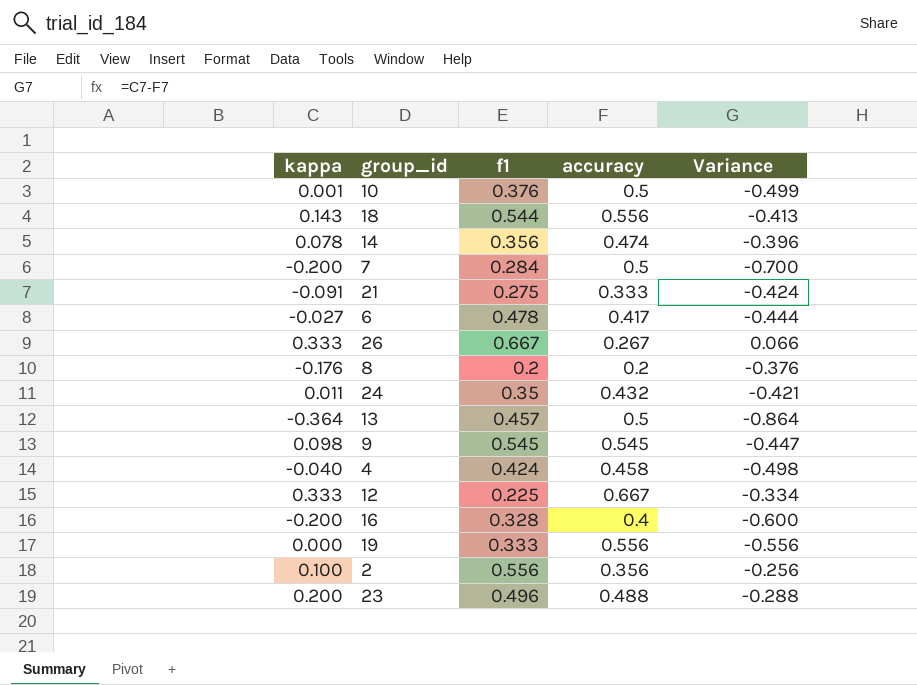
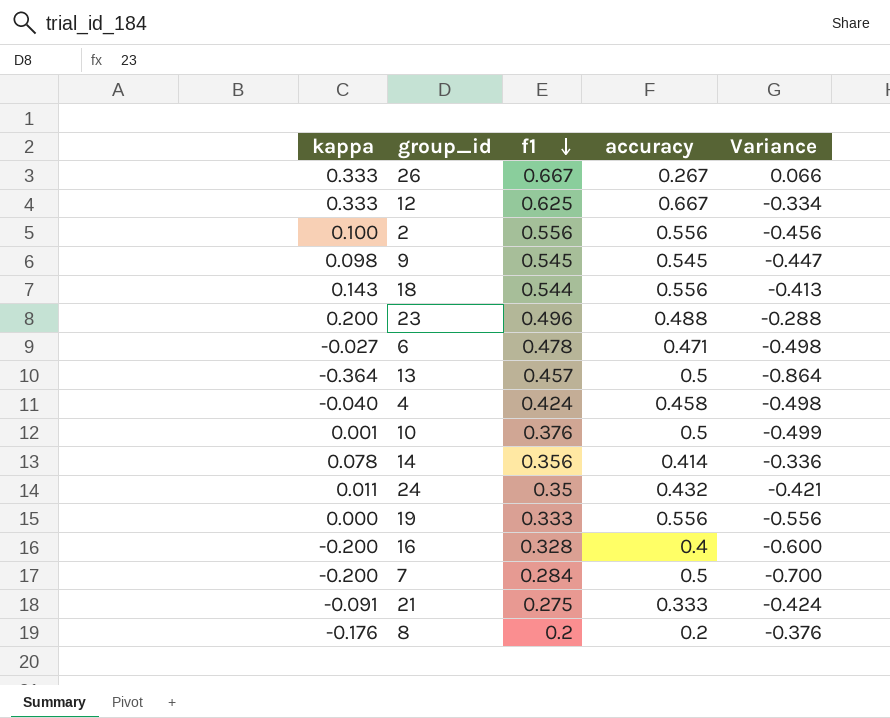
row order: none -> f1 descending
12 | f1: 0.225 -> 0.625
2 | accuracy: 0.356 -> 0.556
2 | Variance: -0.256 -> -0.456
6 | accuracy: 0.417 -> 0.471
6 | Variance: -0.444 -> -0.498
14 | accuracy: 0.474 -> 0.414
14 | Variance: -0.396 -> -0.336

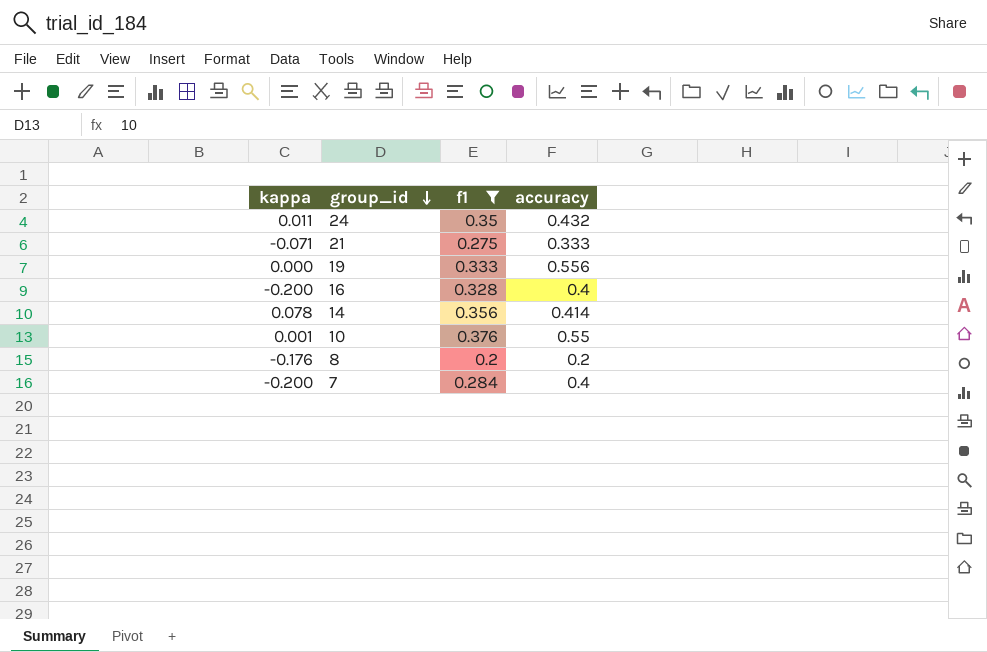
filter: none -> f1 <= 0.376
row order: f1 descending -> group_id descending
column Variance | formula: [kappa] - [accuracy] -> none
21 | kappa: -0.091 -> -0.071
10 | accuracy: 0.5 -> 0.55
7 | accuracy: 0.5 -> 0.4

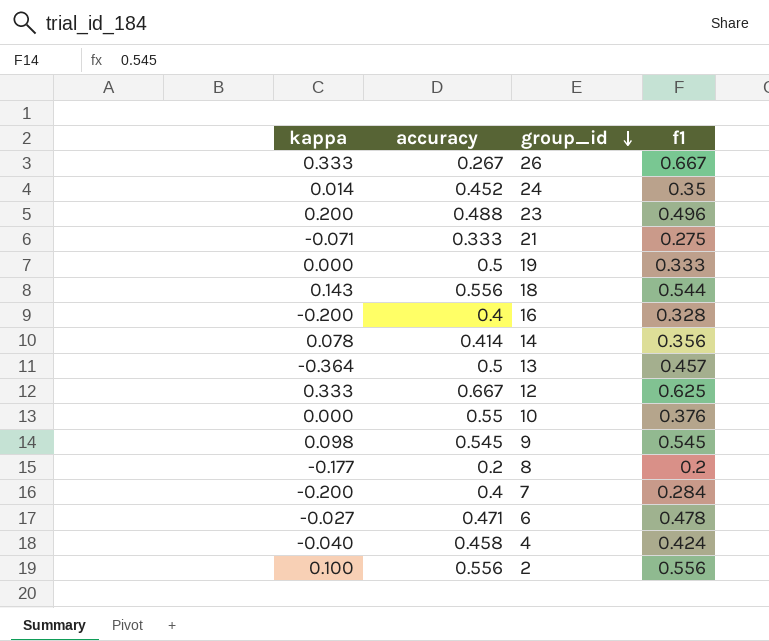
filter: f1 <= 0.376 -> none
column accuracy | position: 4 -> 2
24 | kappa: 0.011 -> 0.014
24 | accuracy: 0.432 -> 0.452
19 | accuracy: 0.556 -> 0.5
10 | kappa: 0.001 -> 0.000
8 | kappa: -0.176 -> -0.177

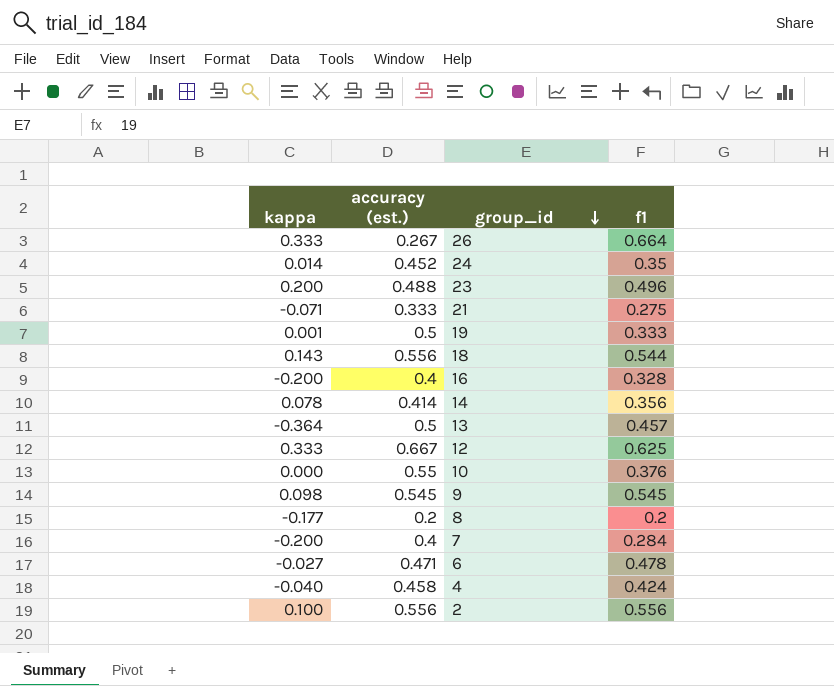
column name: accuracy -> accuracy (est.)
26 | f1: 0.667 -> 0.664
19 | kappa: 0.000 -> 0.001

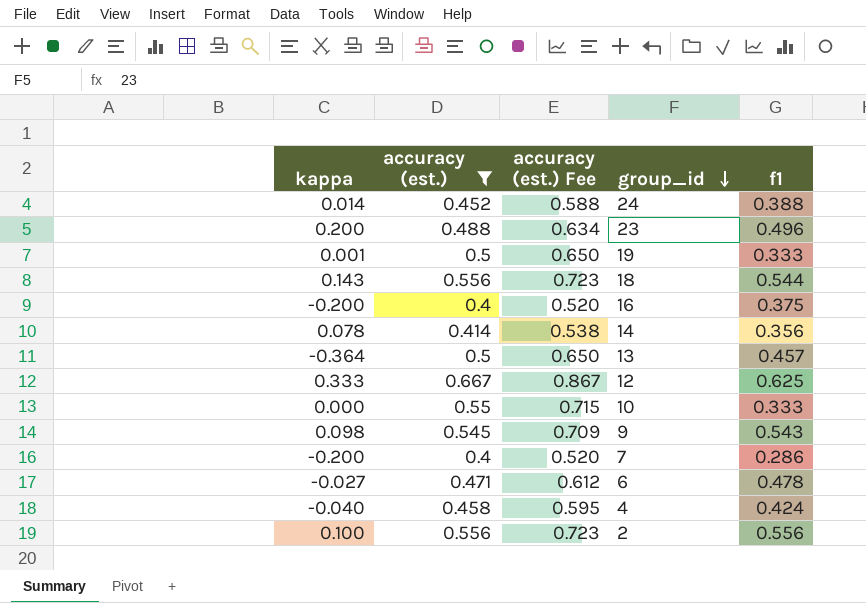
filter: none -> accuracy (est.) >= 0.4
column accuracy (est.) Fee | formula: none -> [accuracy (est.)] * 1.3
24 | f1: 0.35 -> 0.388
16 | f1: 0.328 -> 0.375
10 | f1: 0.376 -> 0.333
9 | f1: 0.545 -> 0.543
7 | f1: 0.284 -> 0.286

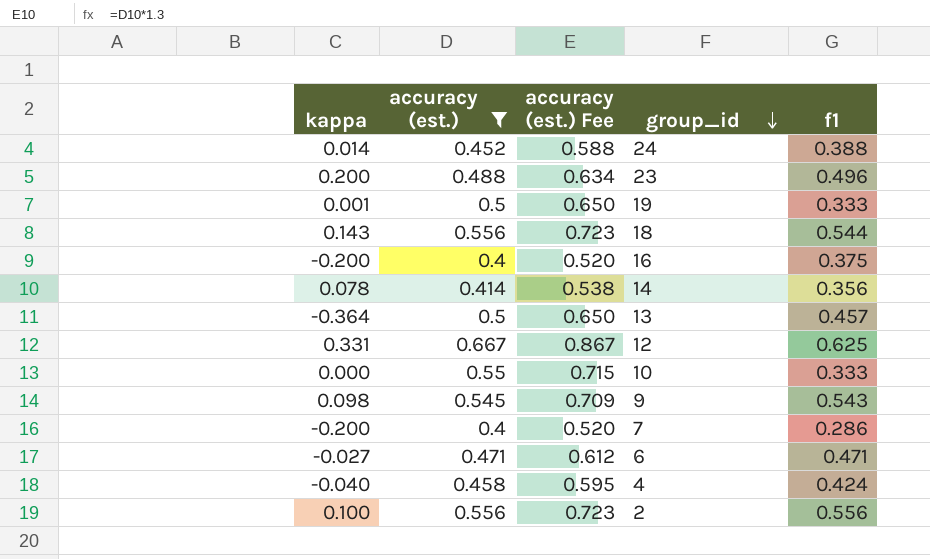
12 | kappa: 0.333 -> 0.331
6 | f1: 0.478 -> 0.471

